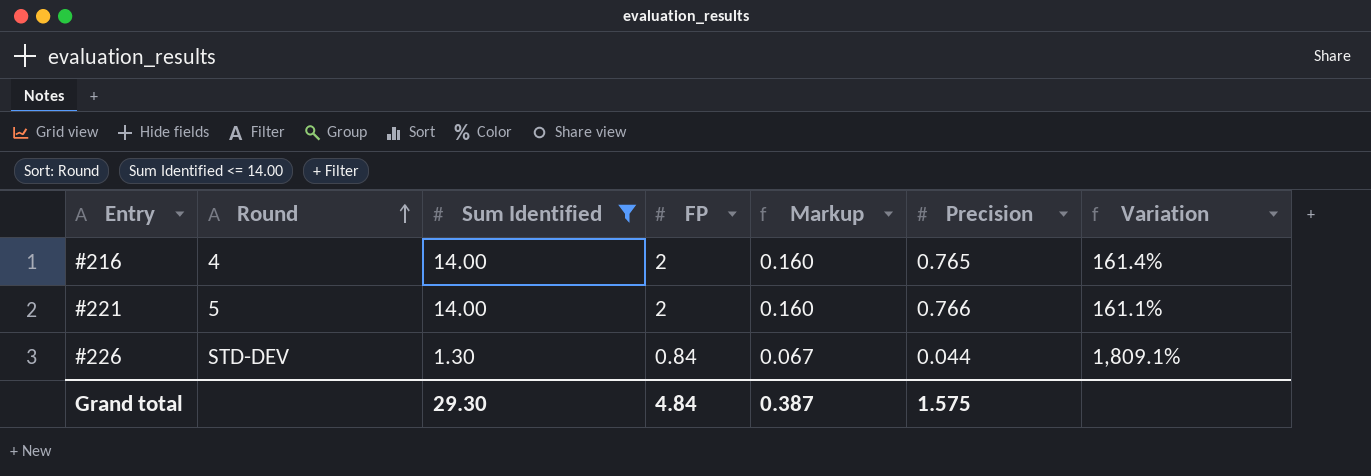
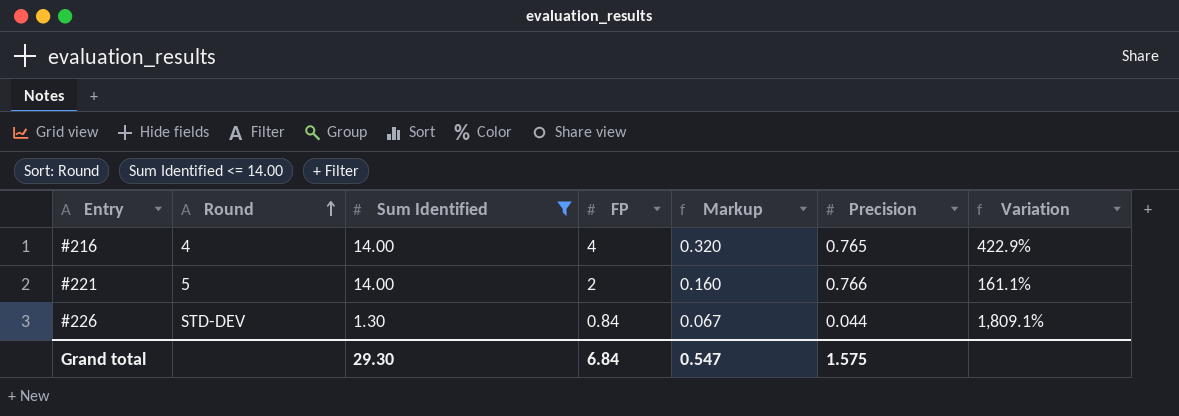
#216 | FP: 2 -> 4
#216 | Markup: 0.160 -> 0.320
#216 | Variation: 161.4% -> 422.9%
Grand total | FP: 4.84 -> 6.84
Grand total | Markup: 0.387 -> 0.547

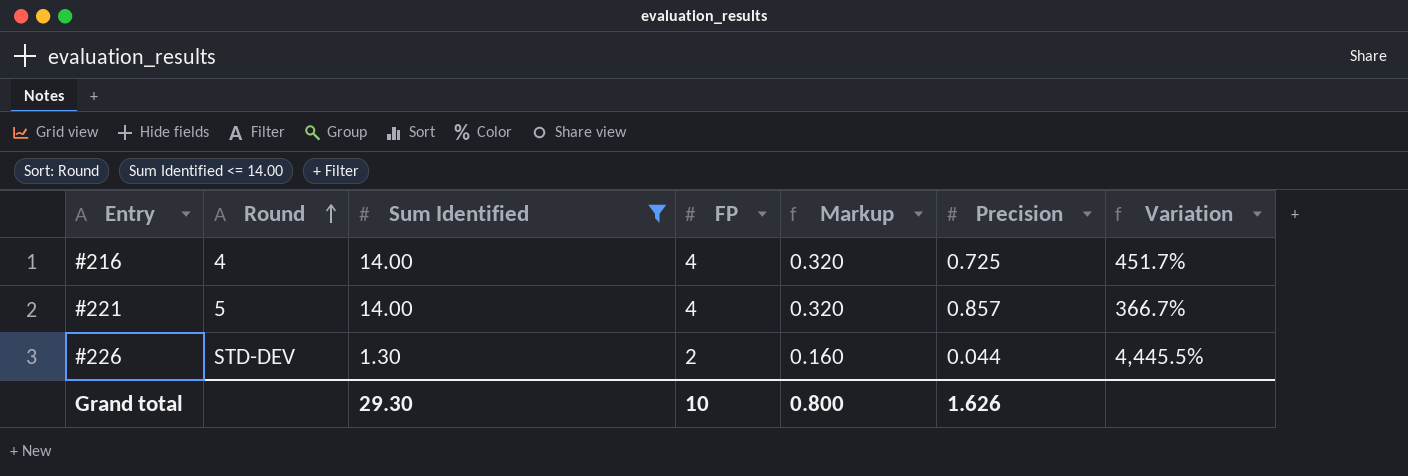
#216 | Precision: 0.765 -> 0.725
#216 | Variation: 422.9% -> 451.7%
#221 | FP: 2 -> 4
#221 | Markup: 0.160 -> 0.320
#221 | Precision: 0.766 -> 0.857
#221 | Variation: 161.1% -> 366.7%
#226 | FP: 0.84 -> 2
#226 | Markup: 0.067 -> 0.160
#226 | Variation: 1,809.1% -> 4,445.5%
Grand total | FP: 6.84 -> 10
Grand total | Markup: 0.547 -> 0.800
Grand total | Precision: 1.575 -> 1.626

